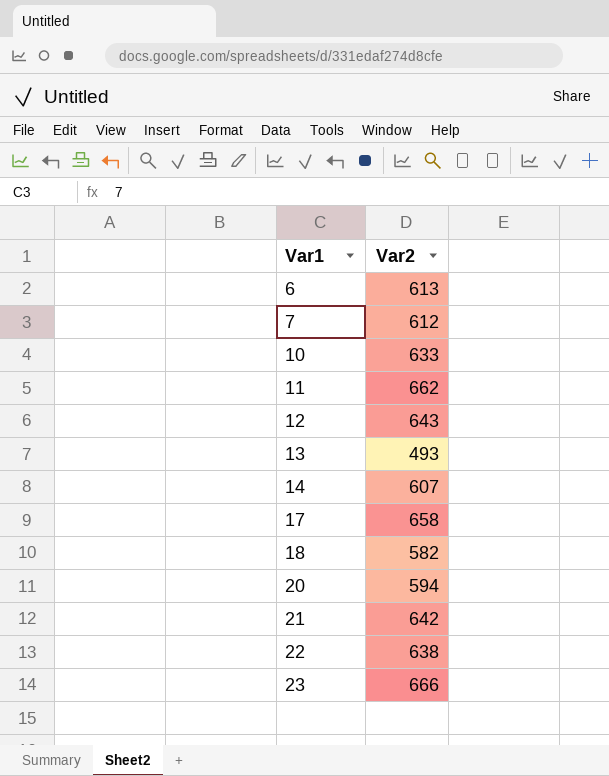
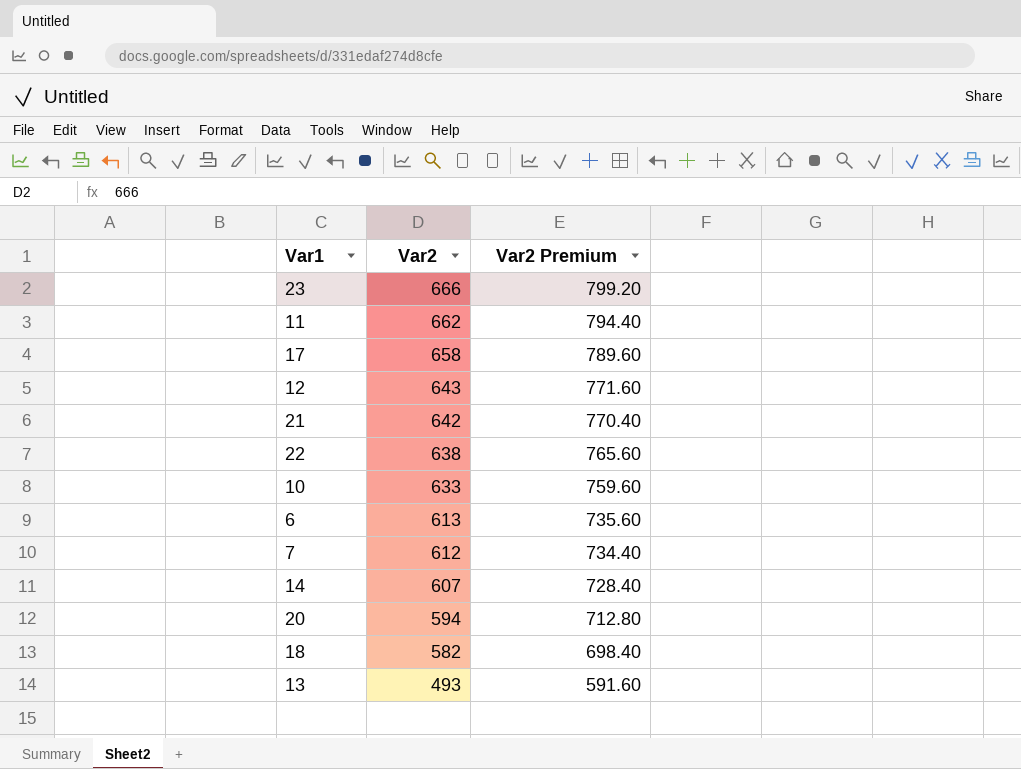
row order: Var1 ascending -> Var2 descending
column Var2 Premium | formula: none -> [Var2] * 1.2

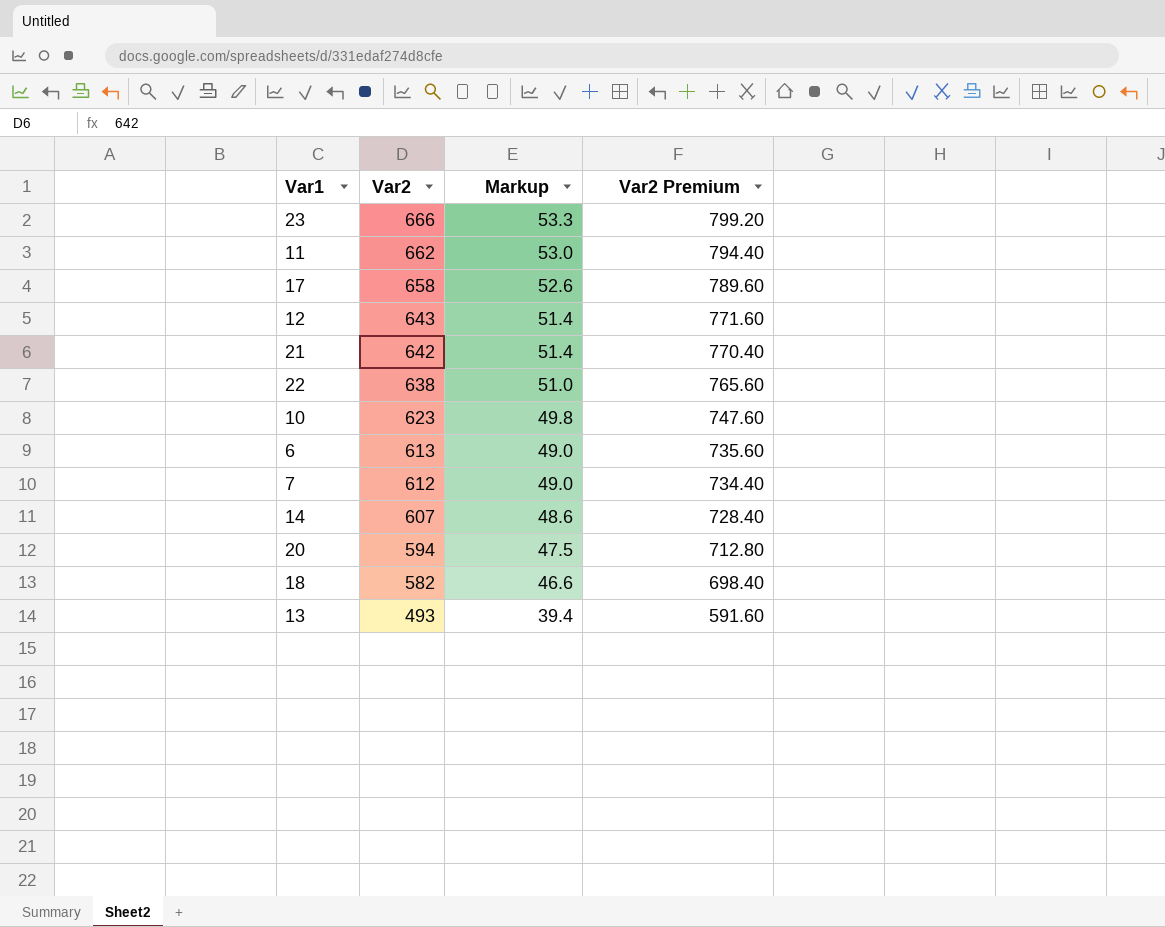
column Markup | formula: none -> [Var2] * 0.08
10 | Var2: 633 -> 623
10 | Var2 Premium: 759.60 -> 747.60

